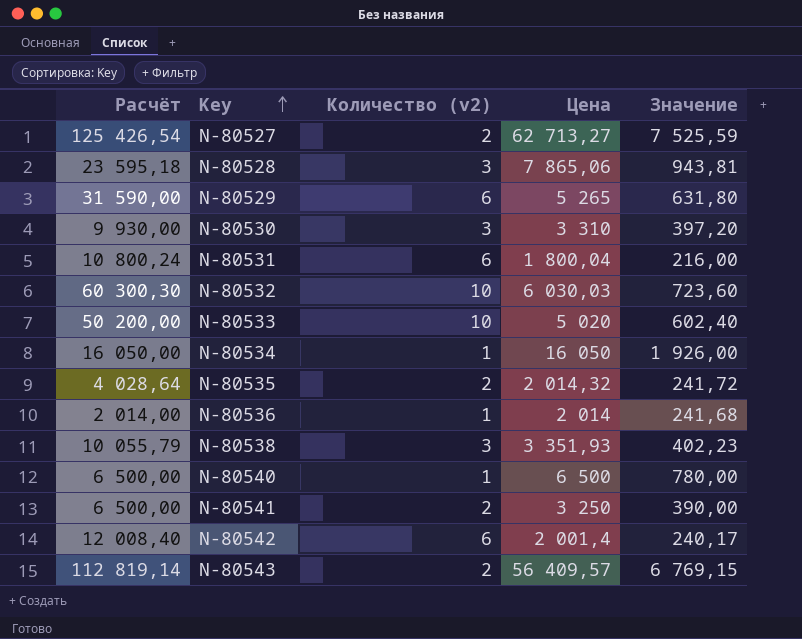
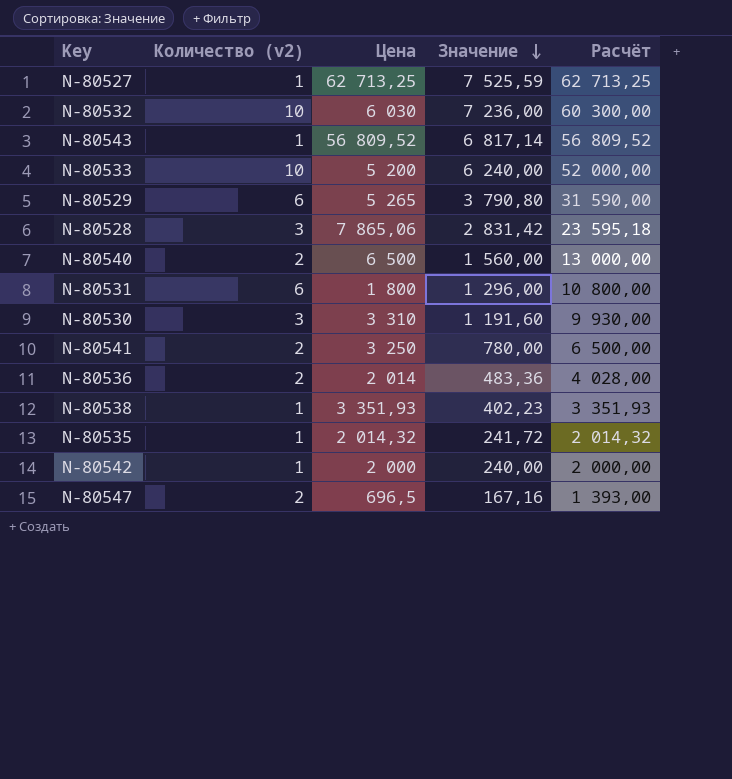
row order: Key ascending -> Значение descending
column Значение | formula: [Цена] * 0,12 -> [Расчёт] * 0,12
column Расчёт | position: 1 -> 5
row N-80534: 16 050,00 | 1 | 16 050 | 1 926,00 -> none
N-80527 | Количество (v2): 2 -> 1
N-80527 | Цена: 62 713,27 -> 62 713,25
N-80527 | Расчёт: 125 426,54 -> 62 713,25
N-80532 | Цена: 6 030,03 -> 6 030
N-80532 | Расчёт: 60 300,30 -> 60 300,00
N-80543 | Количество (v2): 2 -> 1
N-80543 | Цена: 56 409,57 -> 56 809,52
N-80543 | Расчёт: 112 819,14 -> 56 809,52
N-80533 | Цена: 5 020 -> 5 200
N-80533 | Расчёт: 50 200,00 -> 52 000,00
N-80540 | Количество (v2): 1 -> 2
N-80540 | Расчёт: 6 500,00 -> 13 000,00
N-80531 | Цена: 1 800,04 -> 1 800
N-80531 | Расчёт: 10 800,24 -> 10 800,00
N-80536 | Количество (v2): 1 -> 2
N-80536 | Расчёт: 2 014,00 -> 4 028,00
N-80538 | Количество (v2): 3 -> 1
N-80538 | Расчёт: 10 055,79 -> 3 351,93
N-80535 | Количество (v2): 2 -> 1
N-80535 | Расчёт: 4 028,64 -> 2 014,32
N-80542 | Количество (v2): 6 -> 1
N-80542 | Цена: 2 001,4 -> 2 000
N-80542 | Расчёт: 12 008,40 -> 2 000,00
row N-80547: none -> 2 | 696,5 | 167,16 | 1 393,00

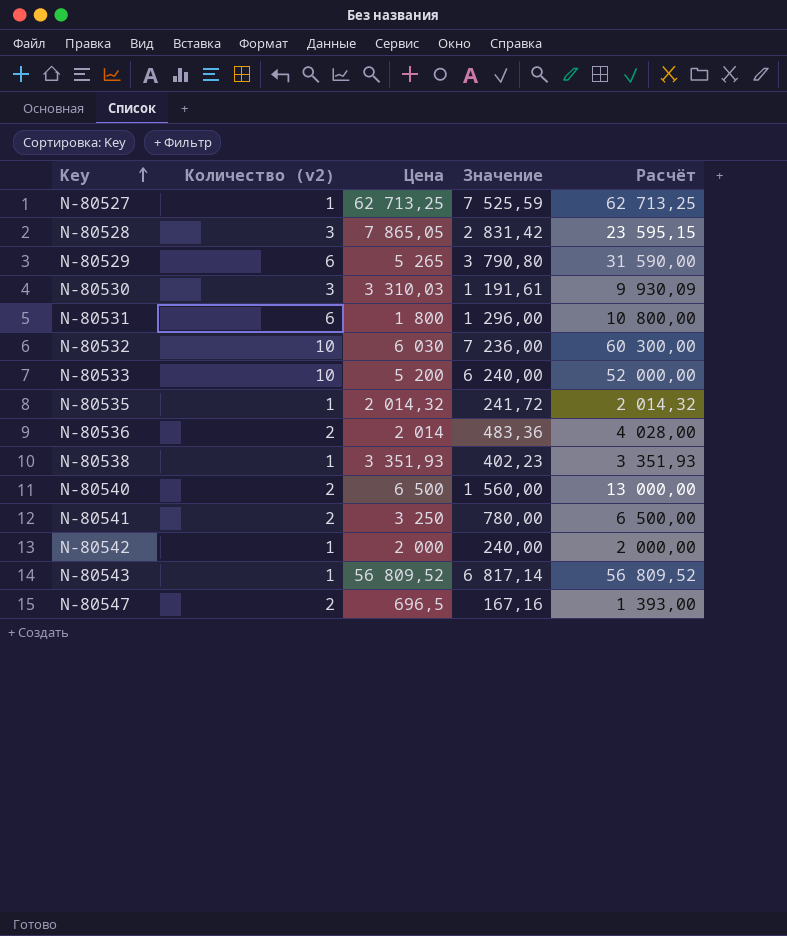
row order: Значение descending -> Key ascending
N-80528 | Цена: 7 865,06 -> 7 865,05
N-80528 | Расчёт: 23 595,18 -> 23 595,15
N-80530 | Цена: 3 310 -> 3 310,03
N-80530 | Значение: 1 191,60 -> 1 191,61
N-80530 | Расчёт: 9 930,00 -> 9 930,09

